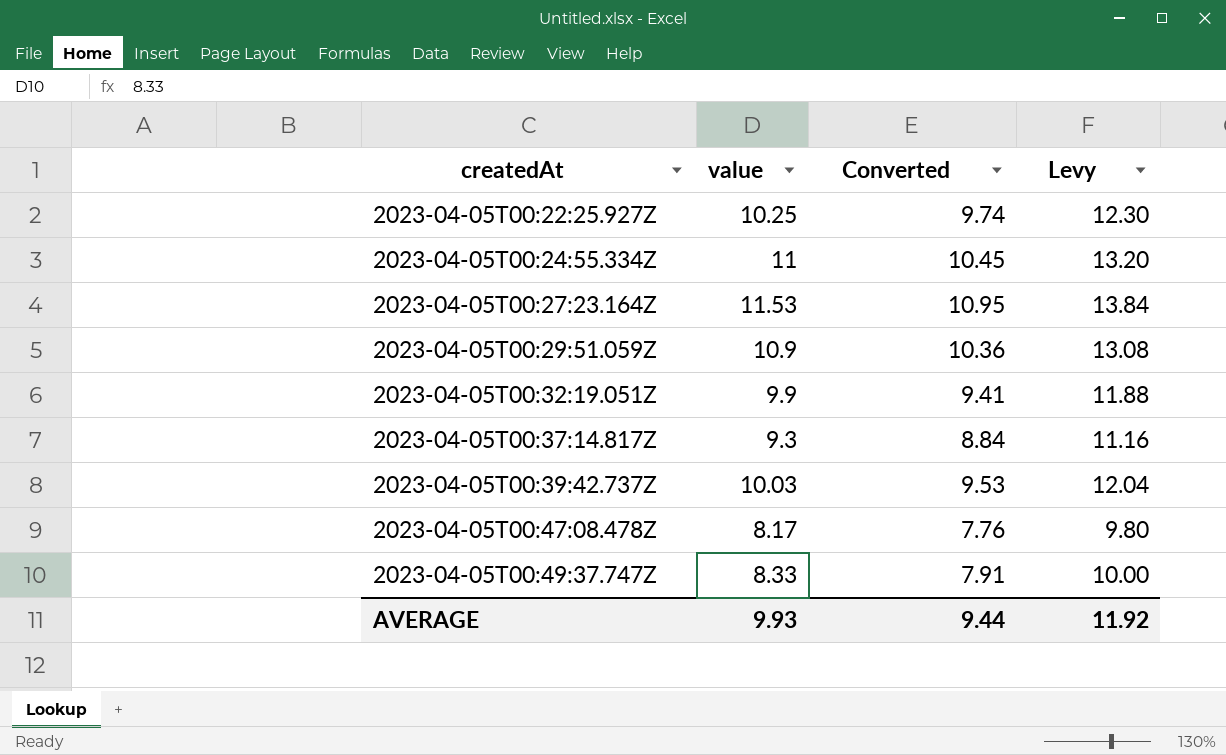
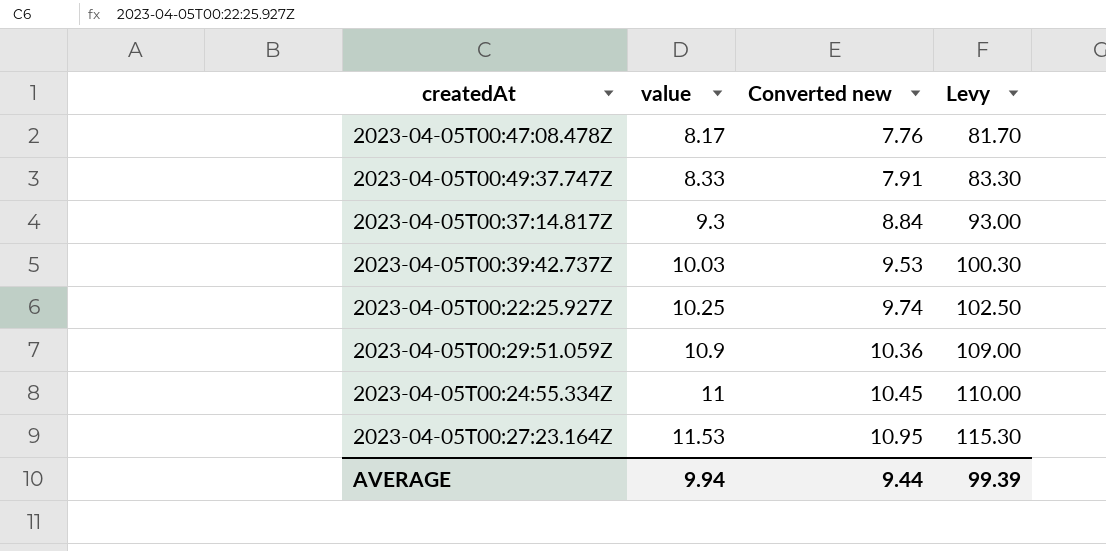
row order: createdAt ascending -> value ascending
column name: Converted -> Converted new
column Levy | formula: [value] * 1.2 -> [value] * 10
row 2023-04-05T00:32:19.051Z: 9.9 | 9.41 | 11.88 -> none
AVERAGE | value: 9.93 -> 9.94
AVERAGE | Levy: 11.92 -> 99.39

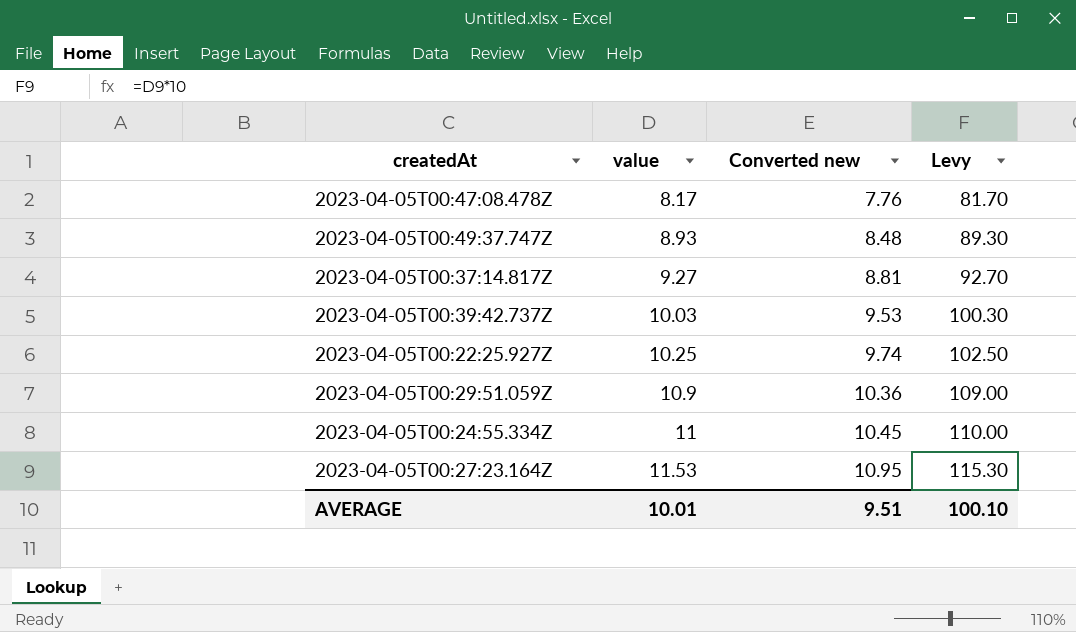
2023-04-05T00:49:37.747Z | value: 8.33 -> 8.93
2023-04-05T00:49:37.747Z | Converted new: 7.91 -> 8.48
2023-04-05T00:49:37.747Z | Levy: 83.30 -> 89.30
2023-04-05T00:37:14.817Z | value: 9.3 -> 9.27
2023-04-05T00:37:14.817Z | Converted new: 8.84 -> 8.81
2023-04-05T00:37:14.817Z | Levy: 93.00 -> 92.70
AVERAGE | value: 9.94 -> 10.01
AVERAGE | Converted new: 9.44 -> 9.51
AVERAGE | Levy: 99.39 -> 100.10

